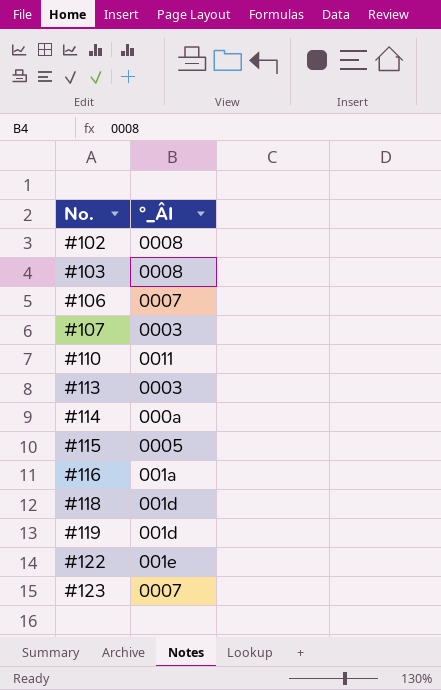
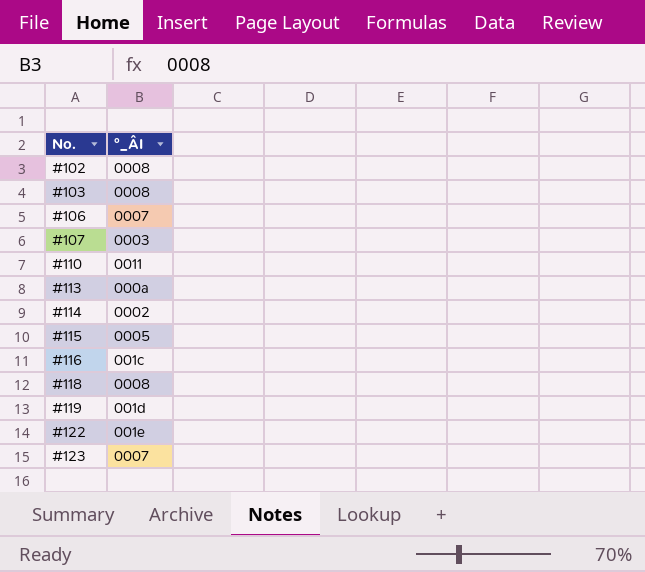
#113 | °_ÂI: 0003 -> 000a
#114 | °_ÂI: 000a -> 0002
#116 | °_ÂI: 001a -> 001c
#118 | °_ÂI: 001d -> 0008

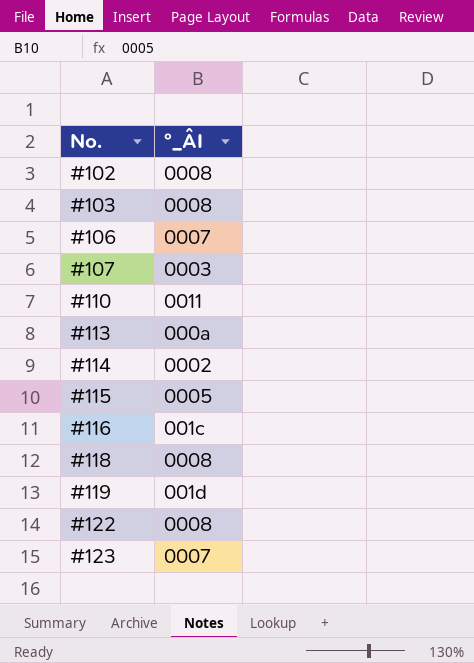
#122 | °_ÂI: 001e -> 0008

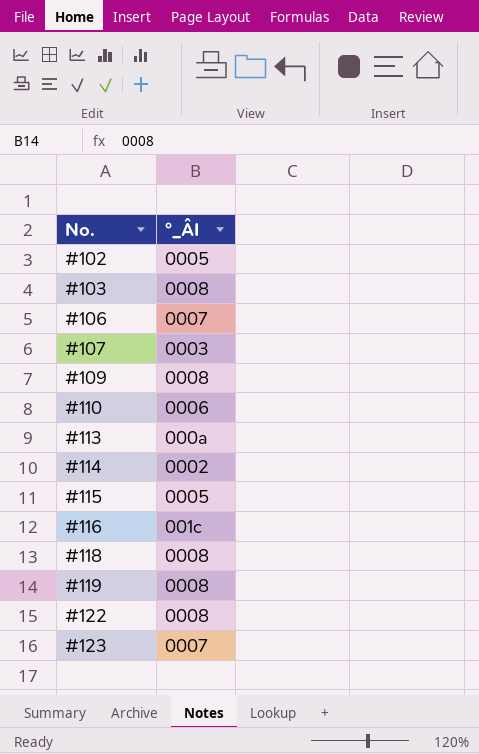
#102 | °_ÂI: 0008 -> 0005
row #109: none -> 0008
#110 | °_ÂI: 0011 -> 0006
#119 | °_ÂI: 001d -> 0008

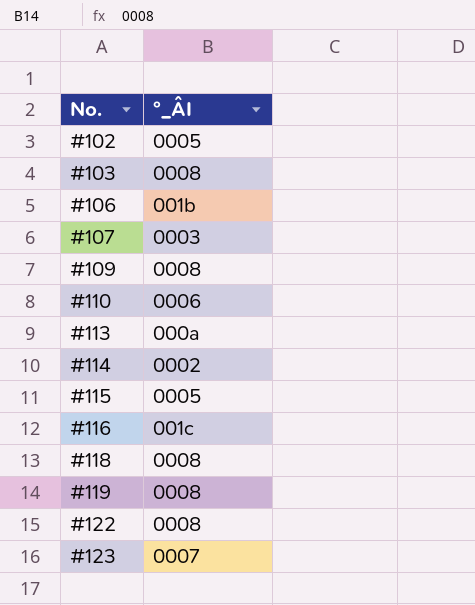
#106 | °_ÂI: 0007 -> 001b

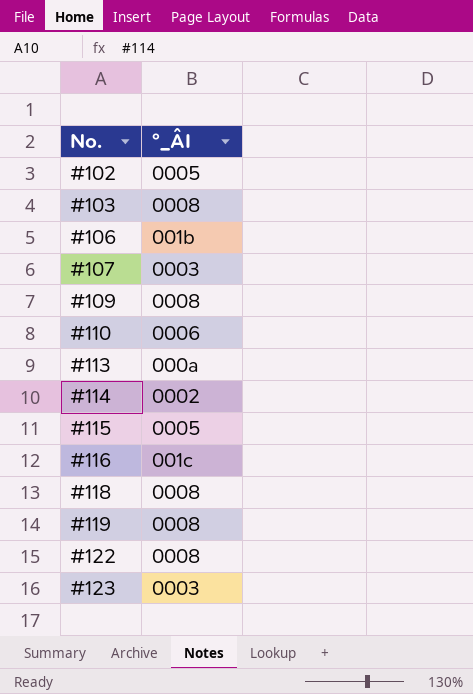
#123 | °_ÂI: 0007 -> 0003

